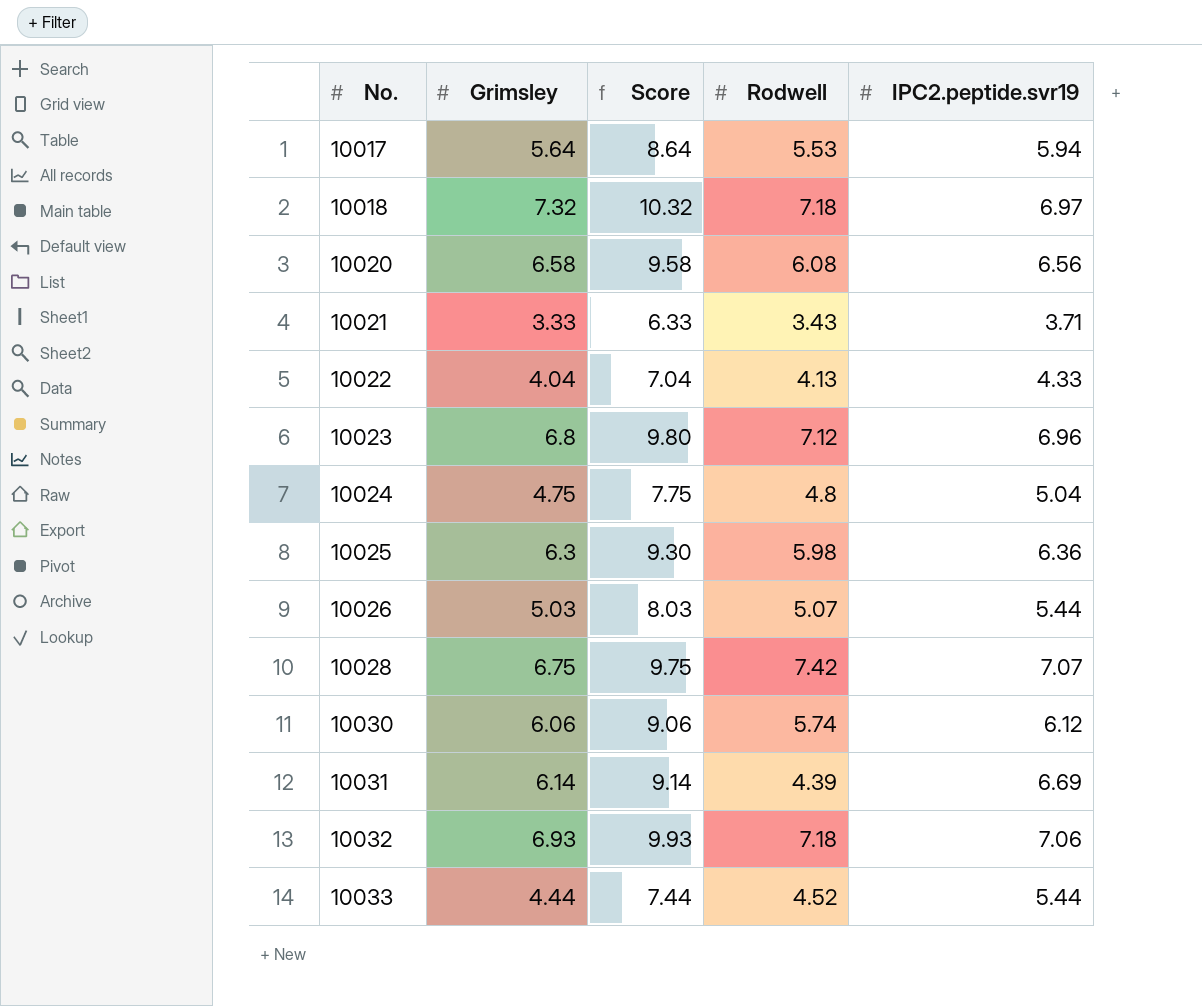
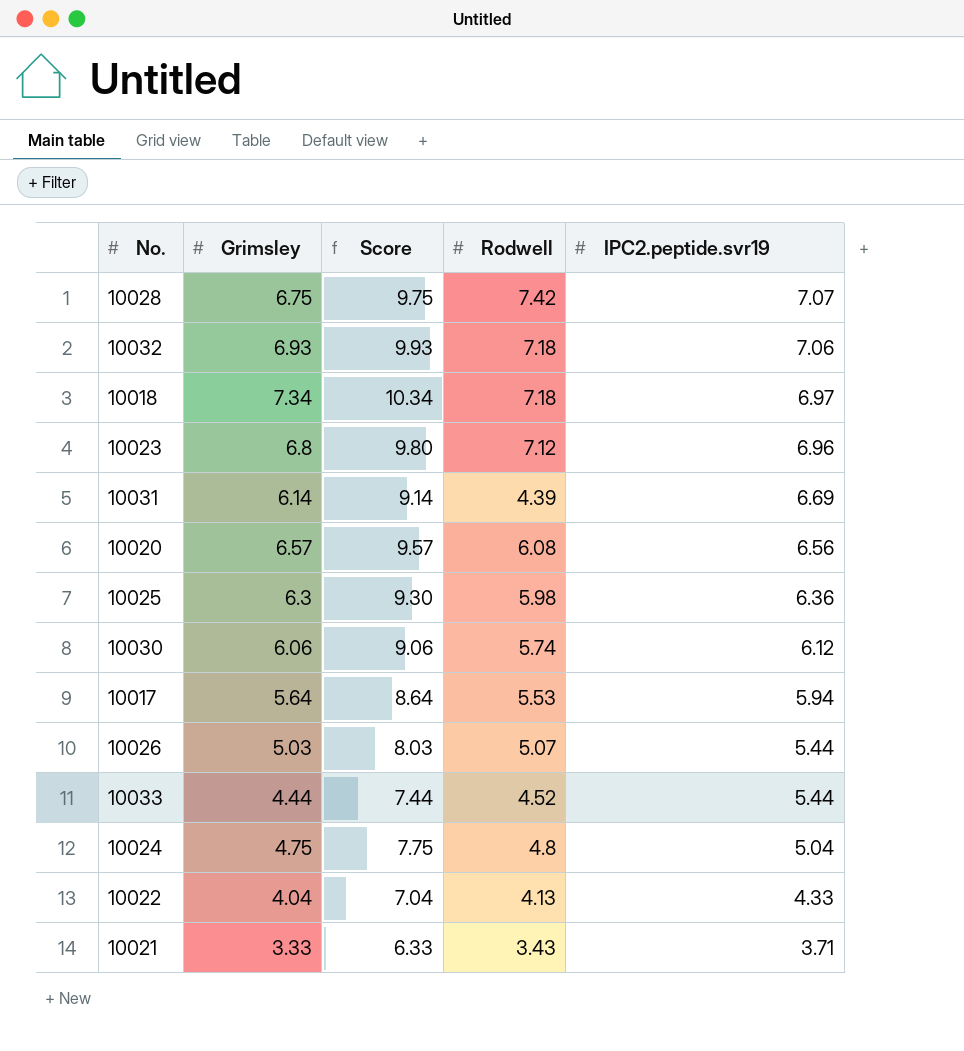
row order: No. ascending -> IPC2.peptide.svr19 descending
10018 | Grimsley: 7.32 -> 7.34
10018 | Score: 10.32 -> 10.34
10020 | Grimsley: 6.58 -> 6.57
10020 | Score: 9.58 -> 9.57

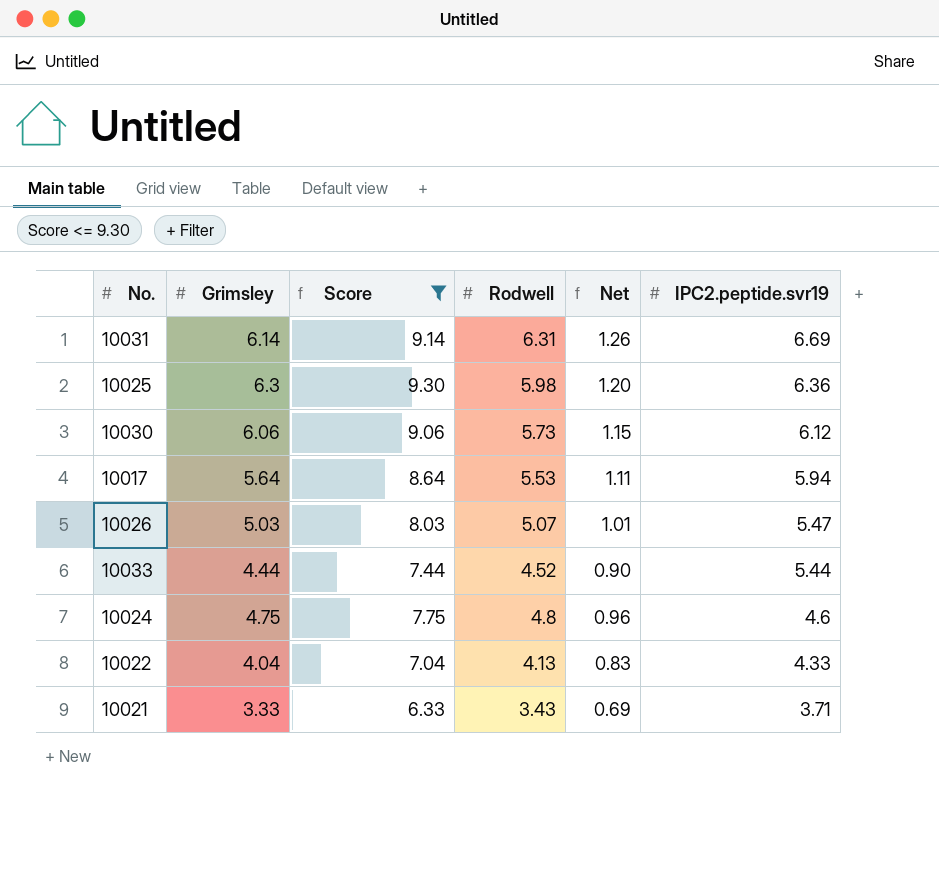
filter: none -> Score <= 9.30
column Net | formula: none -> [Rodwell] * 0.2
10031 | Rodwell: 4.39 -> 6.31
10030 | Rodwell: 5.74 -> 5.73
10026 | IPC2.peptide.svr19: 5.44 -> 5.47
10024 | IPC2.peptide.svr19: 5.04 -> 4.6

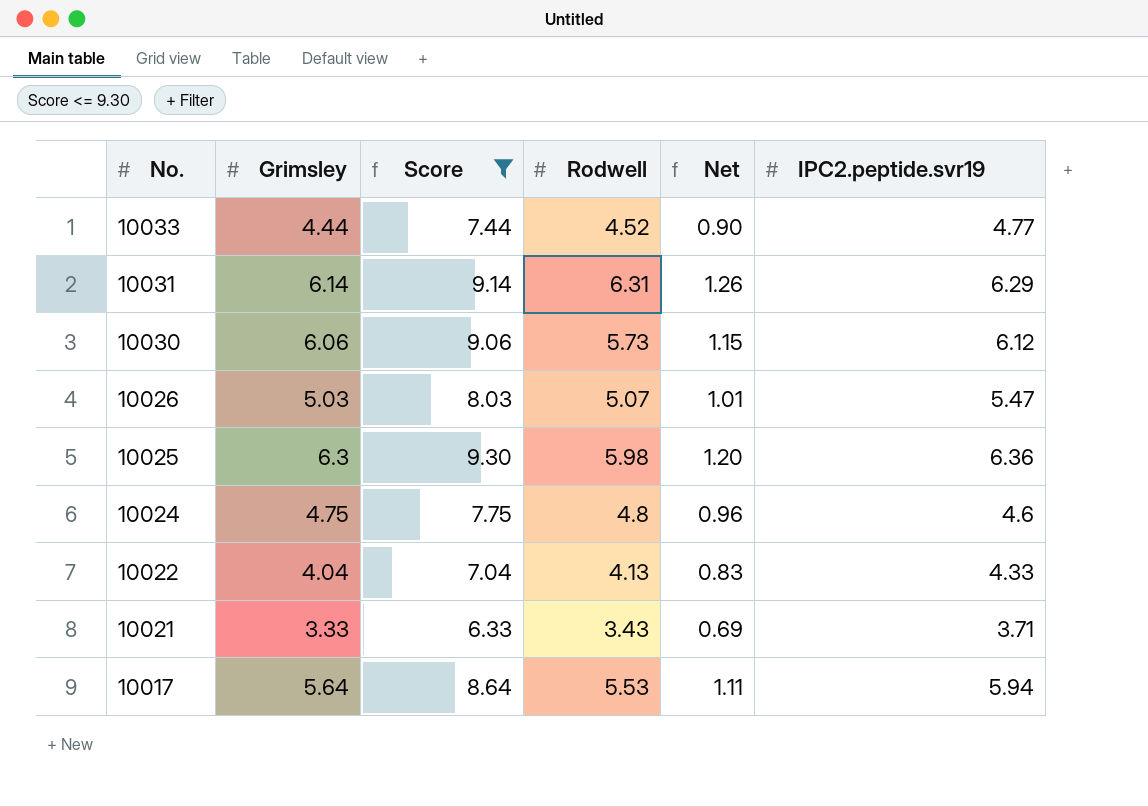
row order: IPC2.peptide.svr19 descending -> No. descending
10033 | IPC2.peptide.svr19: 5.44 -> 4.77
10031 | IPC2.peptide.svr19: 6.69 -> 6.29

